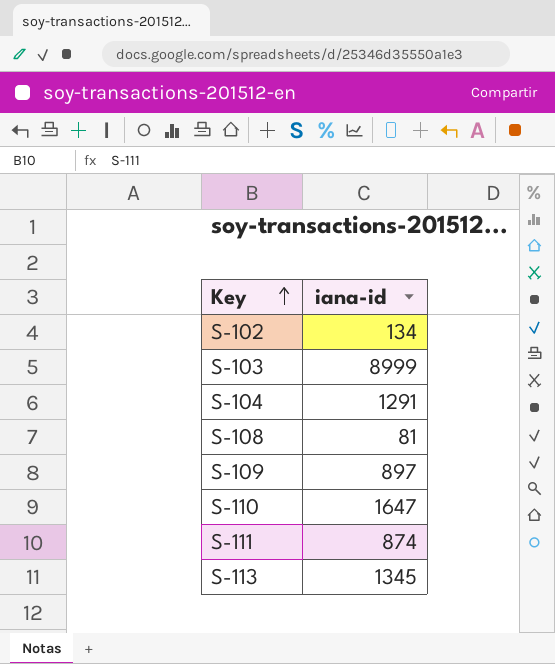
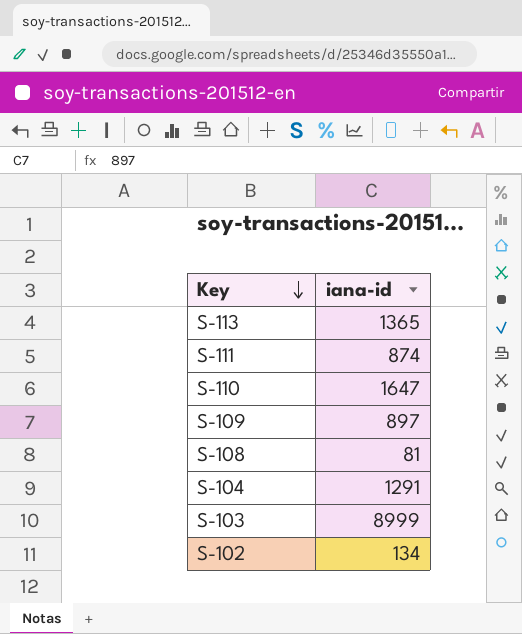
row order: Key ascending -> Key descending
S-113 | iana-id: 1345 -> 1365

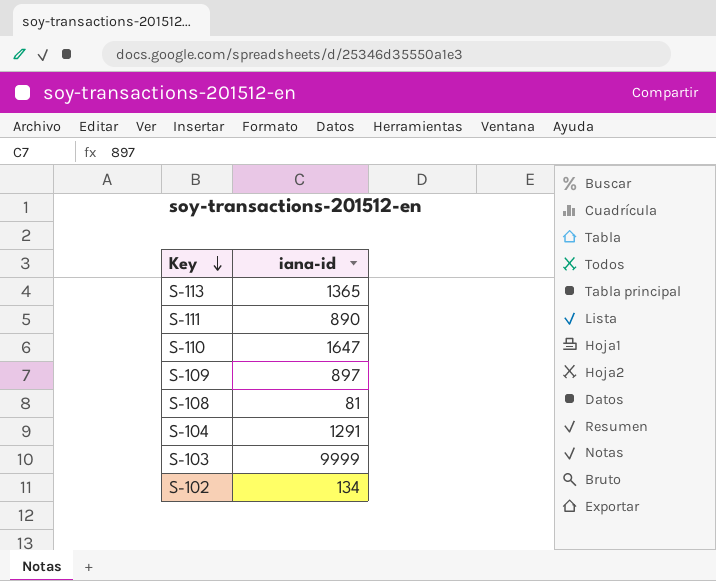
S-111 | iana-id: 874 -> 890
S-103 | iana-id: 8999 -> 9999

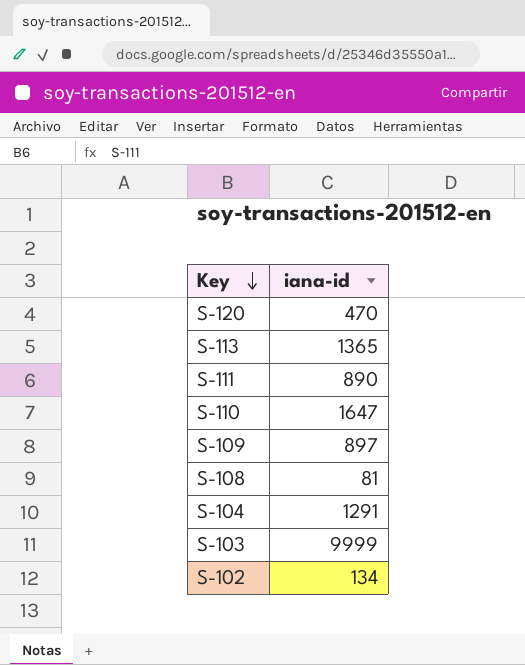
row S-120: none -> 470

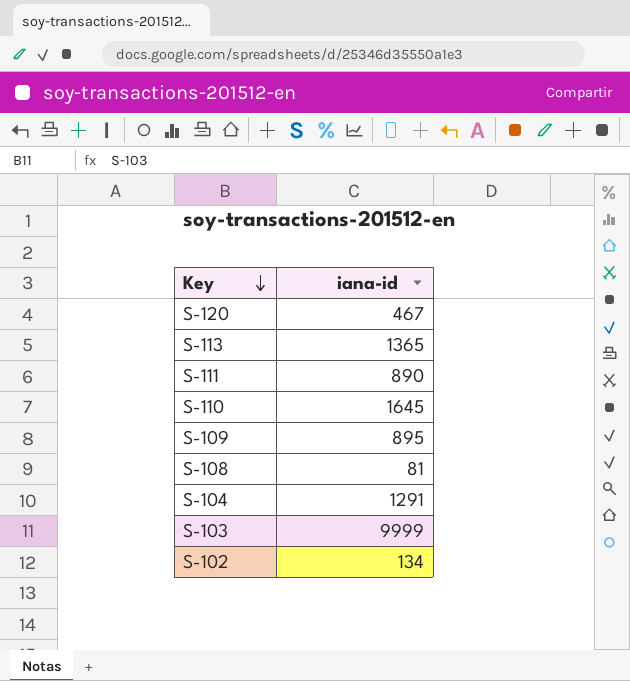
S-120 | iana-id: 470 -> 467
S-110 | iana-id: 1647 -> 1645
S-109 | iana-id: 897 -> 895

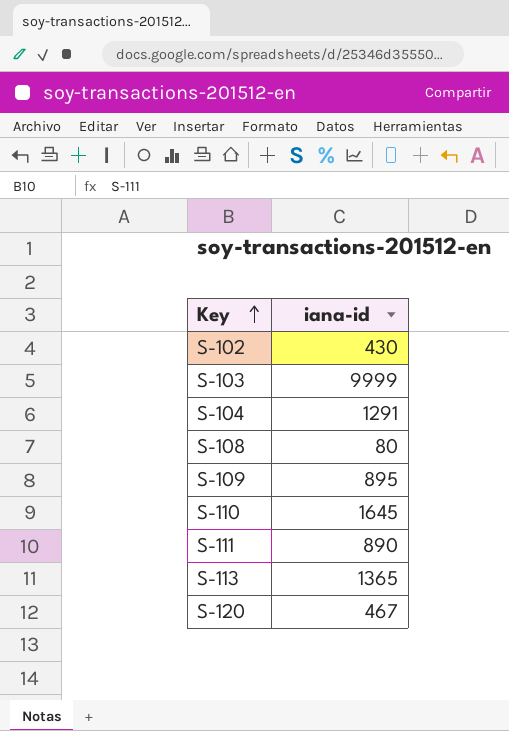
row order: Key descending -> Key ascending
S-102 | iana-id: 134 -> 430
S-108 | iana-id: 81 -> 80

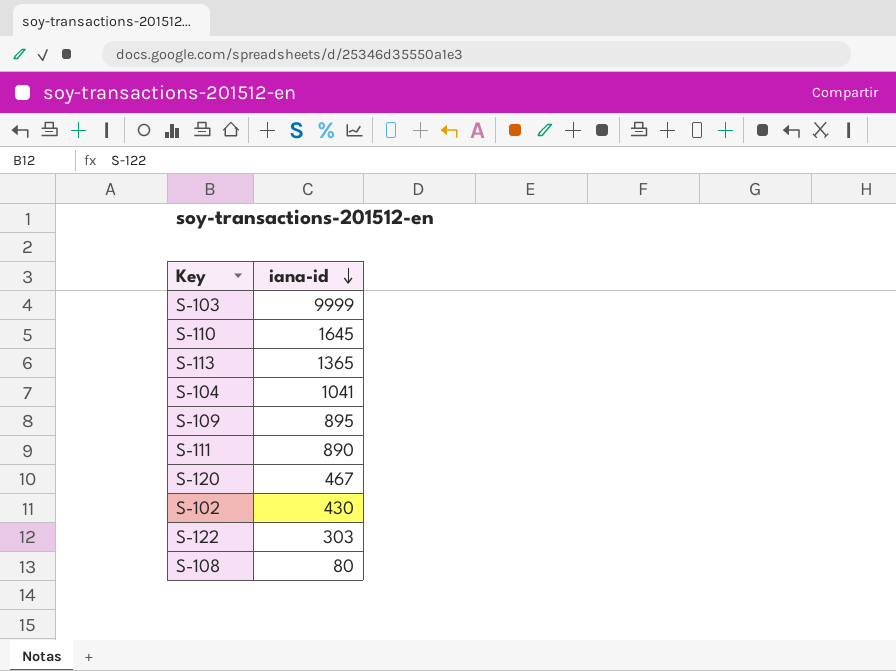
row order: Key ascending -> iana-id descending
S-104 | iana-id: 1291 -> 1041
row S-122: none -> 303

